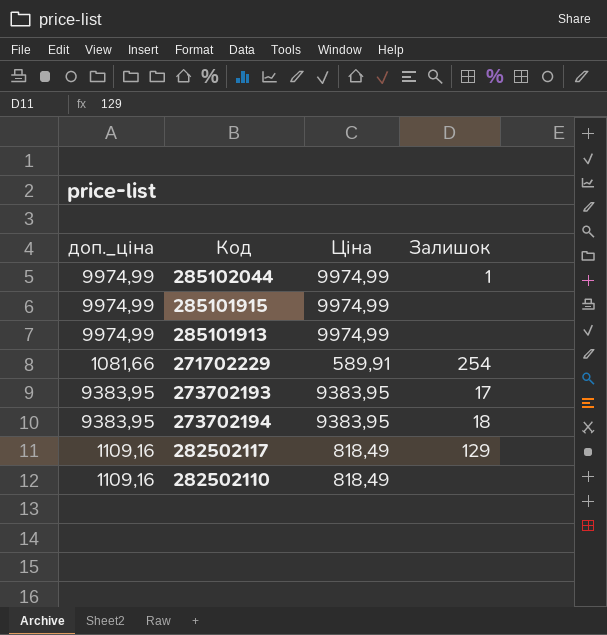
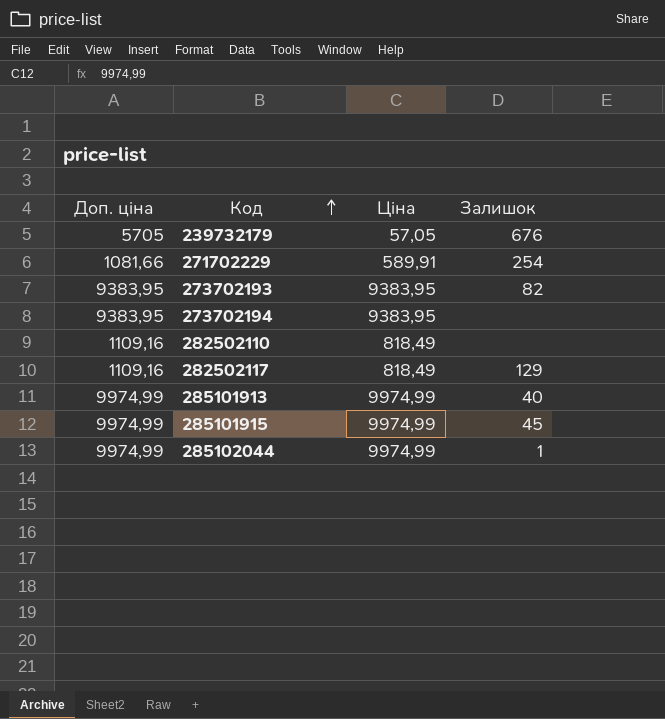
row order: none -> Код ascending
column name: доп._ціна -> Доп. ціна
row 239732179: none -> 5705 | 57,05 | 676
273702193 | Залишок: 17 -> 82
273702194 | Залишок: 18 -> none
285101913 | Залишок: none -> 40
285101915 | Залишок: none -> 45

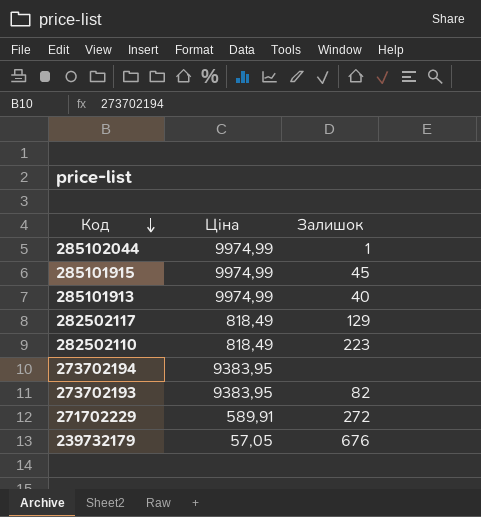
row order: Код ascending -> Код descending
column Доп. ціна | position: 1 -> none
282502110 | Залишок: none -> 223
271702229 | Залишок: 254 -> 272

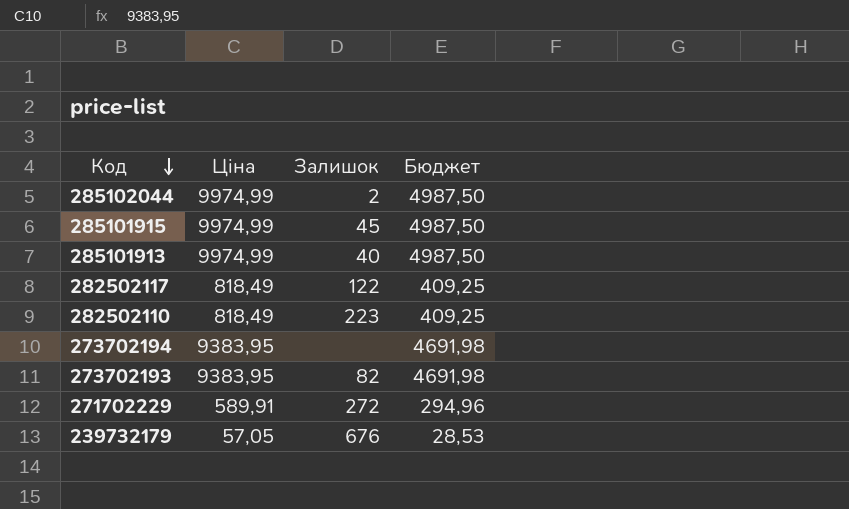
column Бюджет | formula: none -> [Ціна] * 0,5
285102044 | Залишок: 1 -> 2
282502117 | Залишок: 129 -> 122

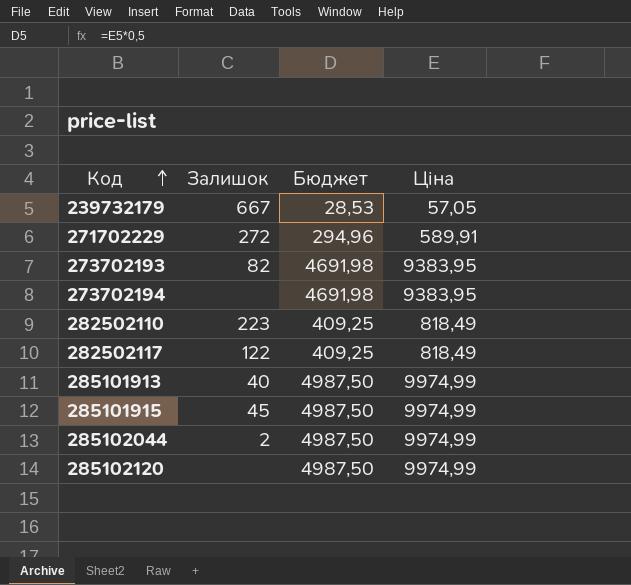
row order: Код descending -> Код ascending
column Ціна | position: 2 -> 4
239732179 | Залишок: 676 -> 667
row 285102120: none -> none | 4987,50 | 9974,99

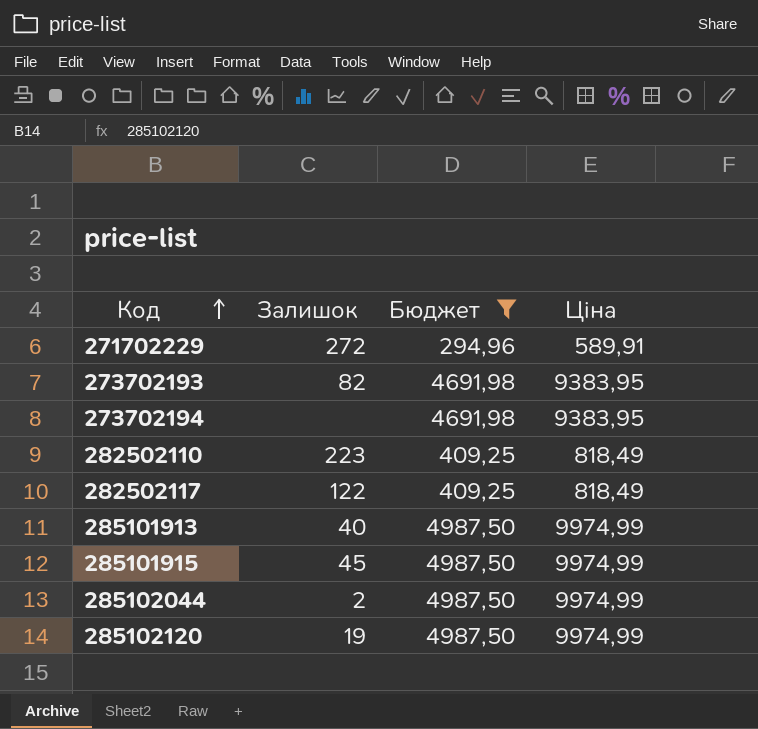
filter: none -> Бюджет != 28,53
285102120 | Залишок: none -> 19

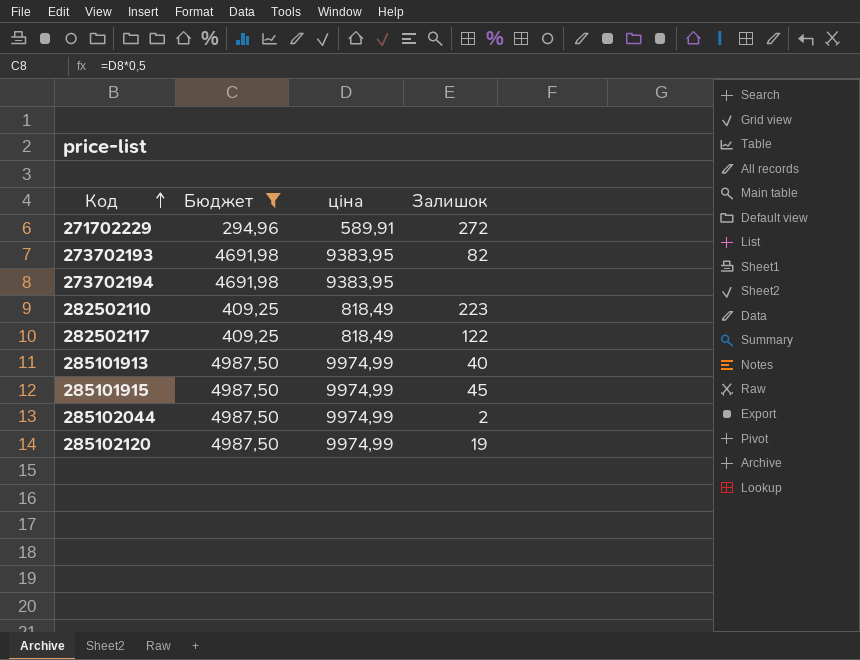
column name: Ціна -> ціна
column Залишок | position: 2 -> 4

